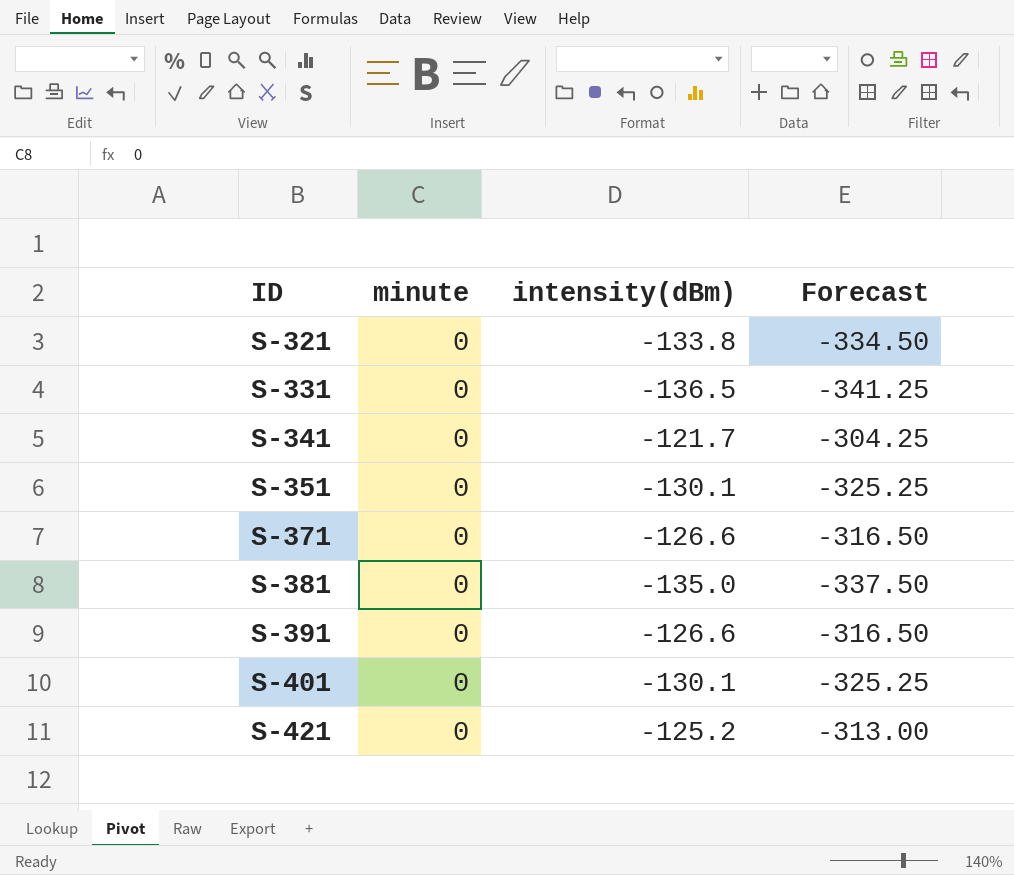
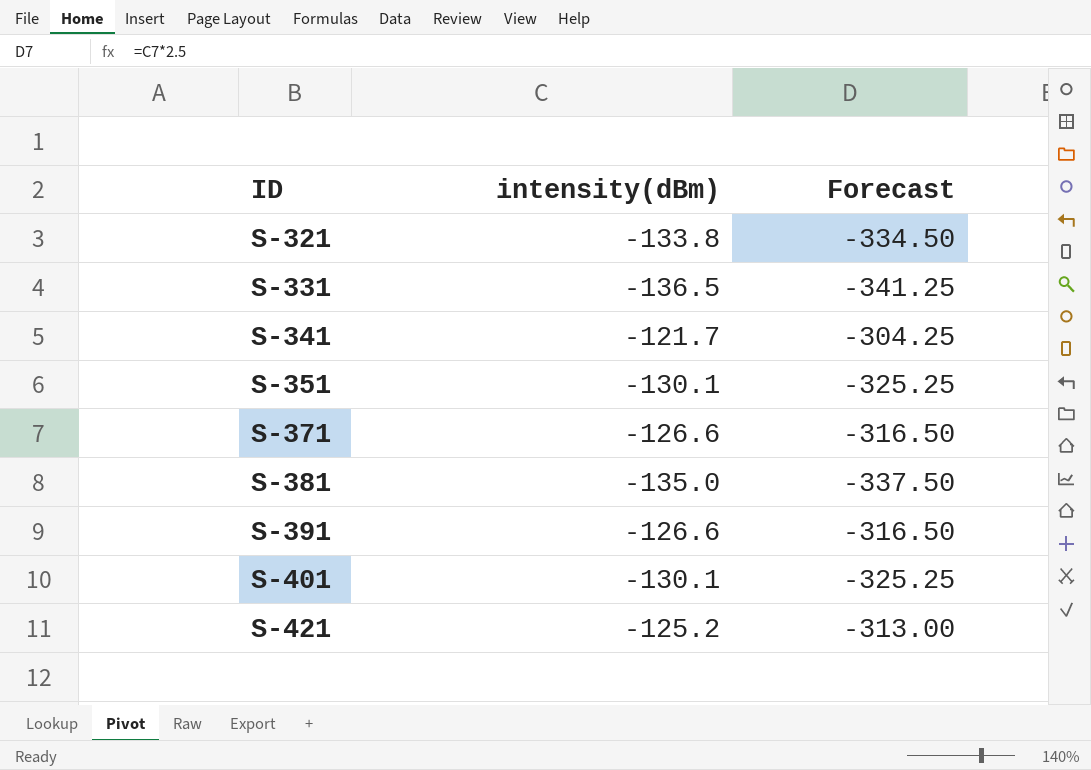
column minute | position: 2 -> none

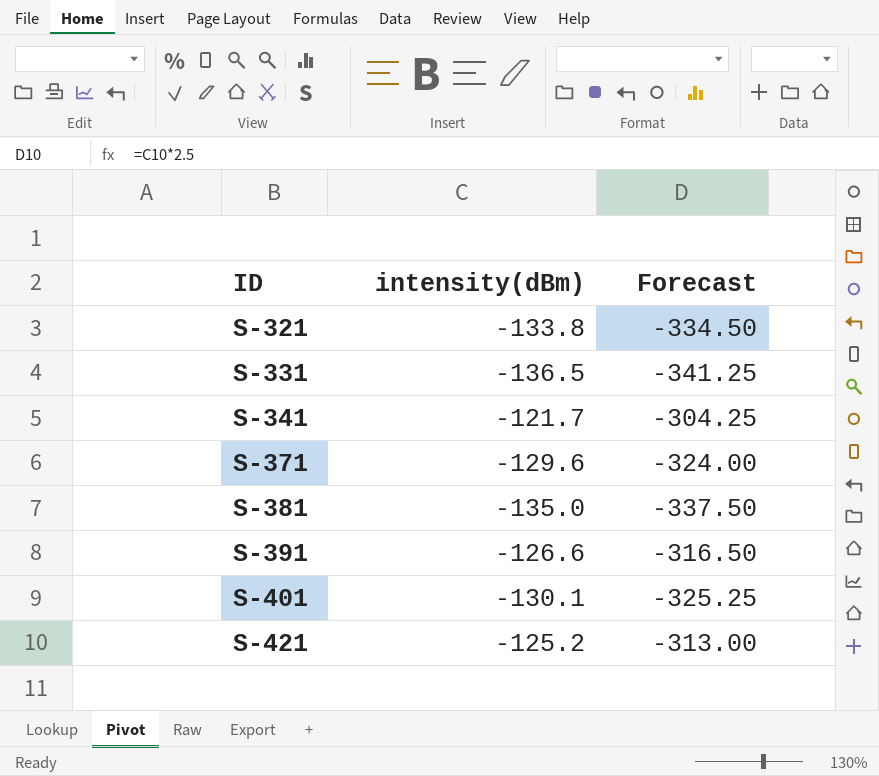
row S-351: -130.1 | -325.25 -> none
S-371 | intensity(dBm): -126.6 -> -129.6
S-371 | Forecast: -316.50 -> -324.00

